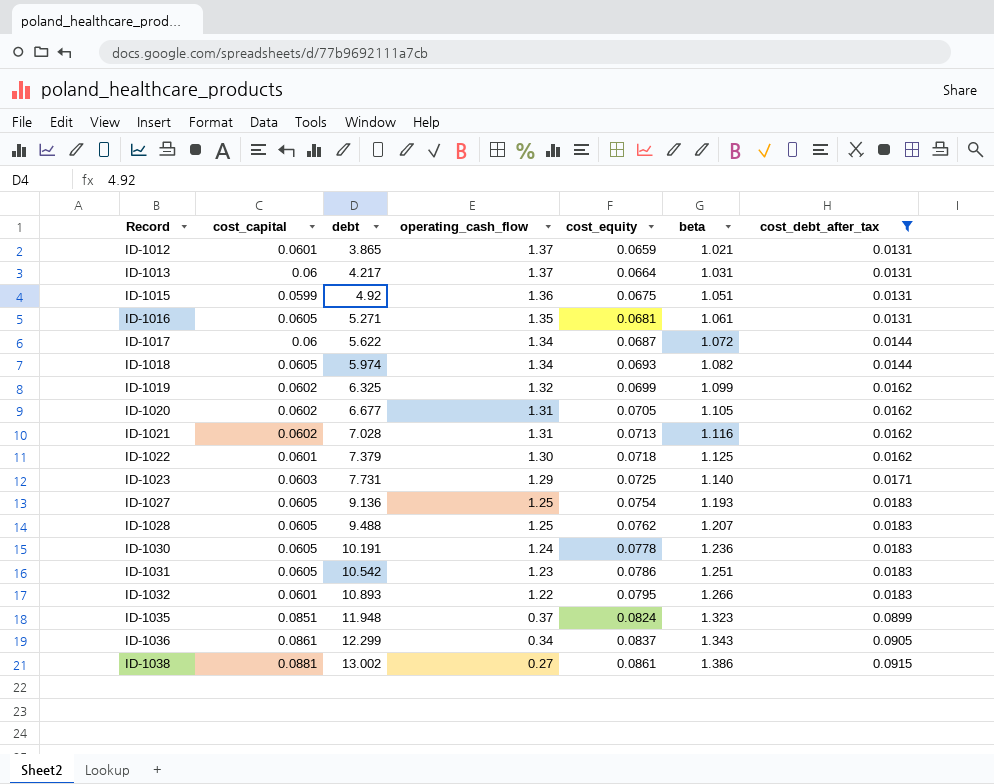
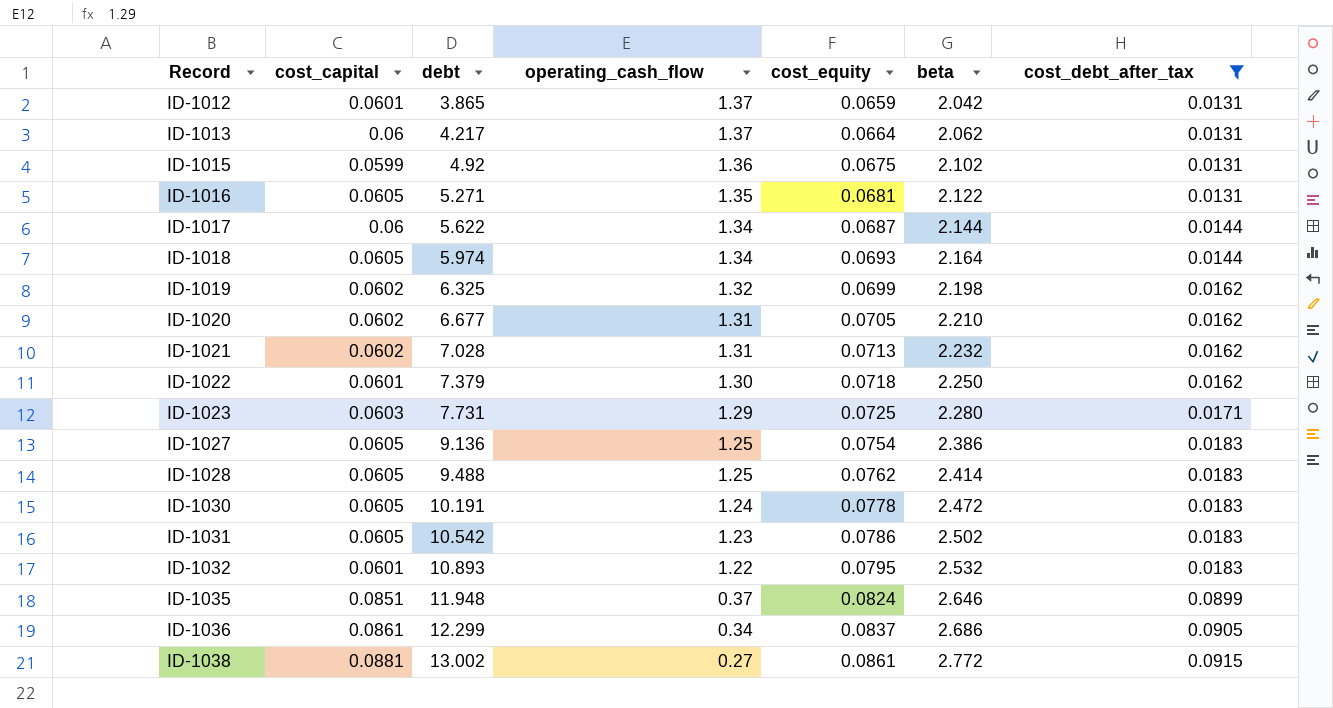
ID-1012 | beta: 1.021 -> 2.042
ID-1013 | beta: 1.031 -> 2.062
ID-1015 | beta: 1.051 -> 2.102
ID-1016 | beta: 1.061 -> 2.122
ID-1017 | beta: 1.072 -> 2.144
ID-1018 | beta: 1.082 -> 2.164
ID-1019 | beta: 1.099 -> 2.198
ID-1020 | beta: 1.105 -> 2.210
ID-1021 | beta: 1.116 -> 2.232
ID-1022 | beta: 1.125 -> 2.250
ID-1023 | beta: 1.140 -> 2.280
ID-1027 | beta: 1.193 -> 2.386
ID-1028 | beta: 1.207 -> 2.414
ID-1030 | beta: 1.236 -> 2.472
ID-1031 | beta: 1.251 -> 2.502
ID-1032 | beta: 1.266 -> 2.532
ID-1035 | beta: 1.323 -> 2.646
ID-1036 | beta: 1.343 -> 2.686
ID-1038 | beta: 1.386 -> 2.772

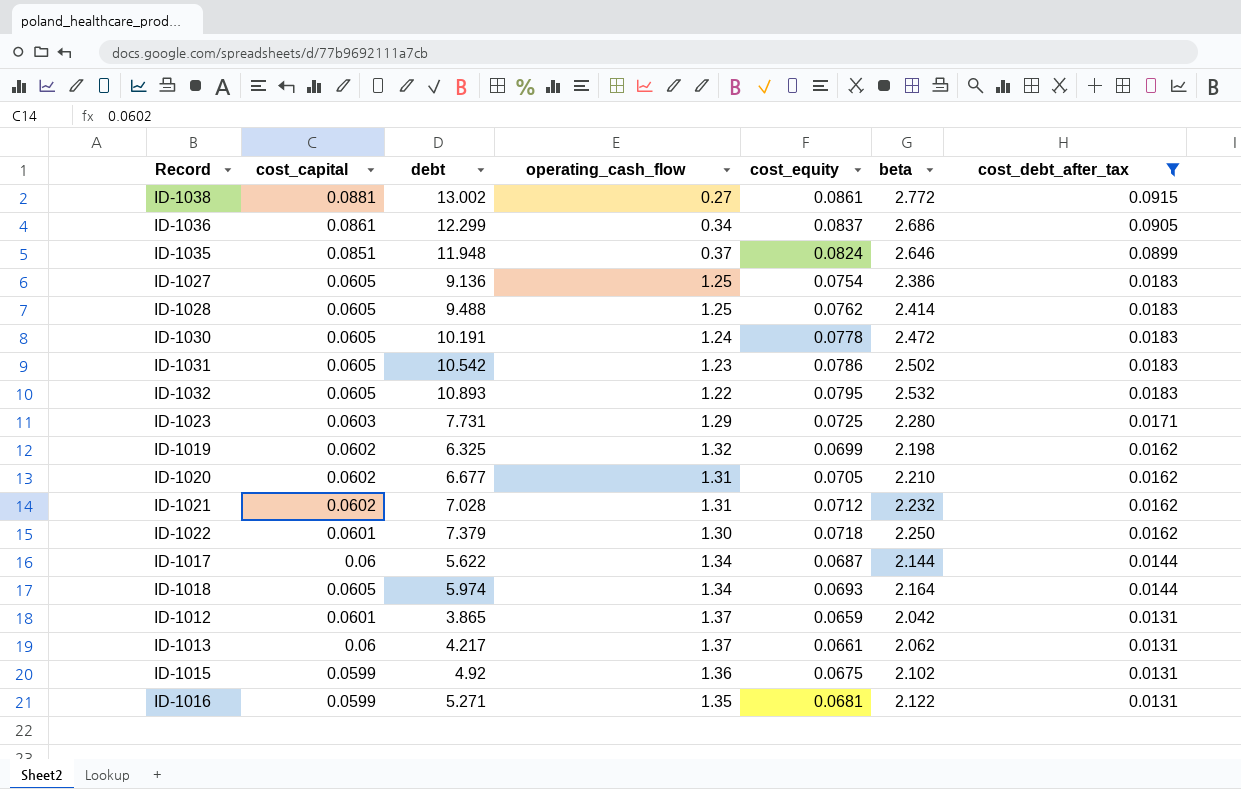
row order: Record ascending -> cost_debt_after_tax descending
ID-1032 | cost_capital: 0.0601 -> 0.0605
ID-1021 | cost_equity: 0.0713 -> 0.0712
ID-1013 | cost_equity: 0.0664 -> 0.0661
ID-1016 | cost_capital: 0.0605 -> 0.0599

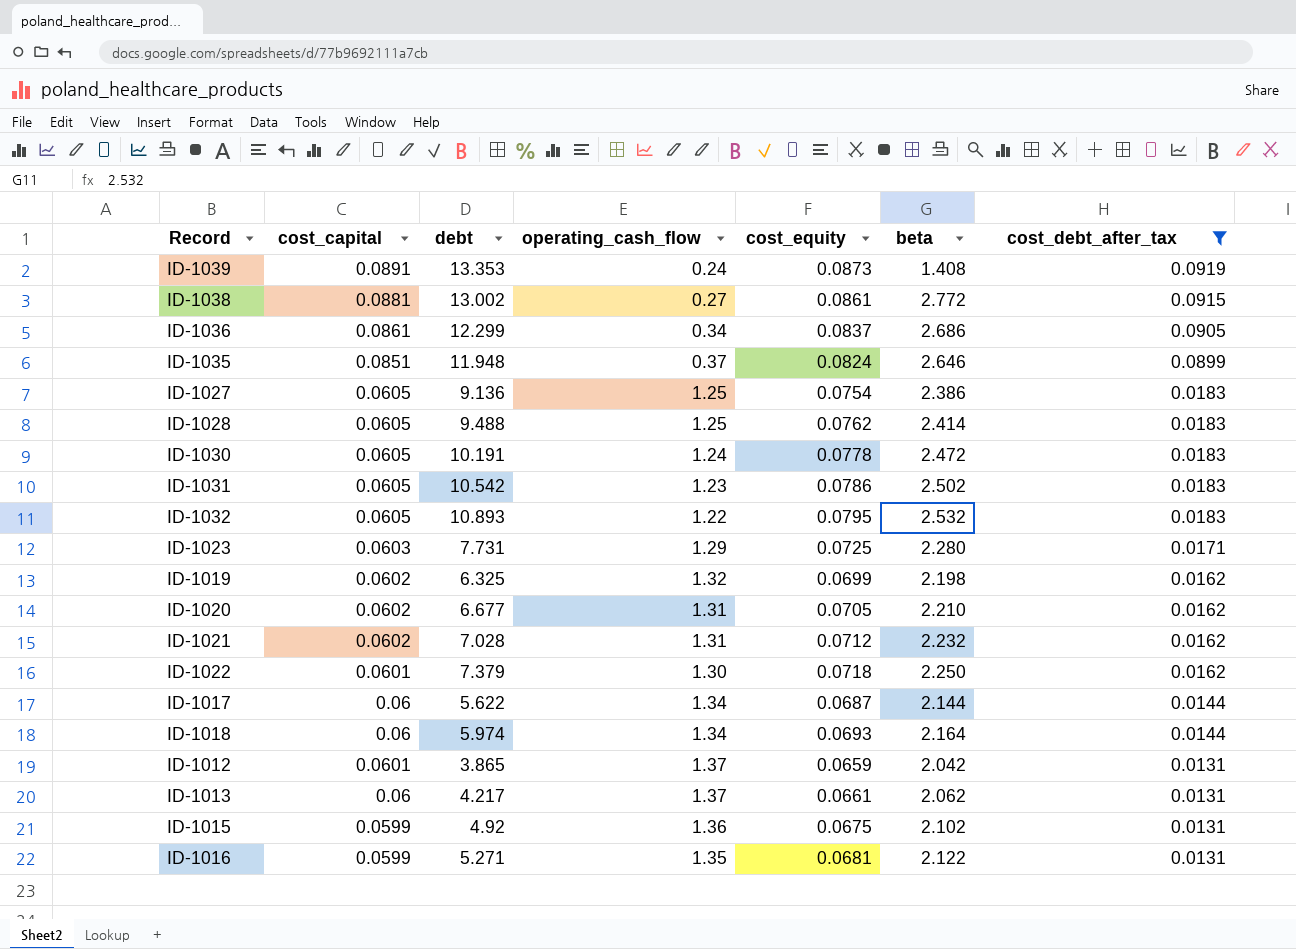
row ID-1039: none -> 0.0891 | 13.353 | 0.24 | 0.0873 | 1.408 | 0.0919
ID-1018 | cost_capital: 0.0605 -> 0.06

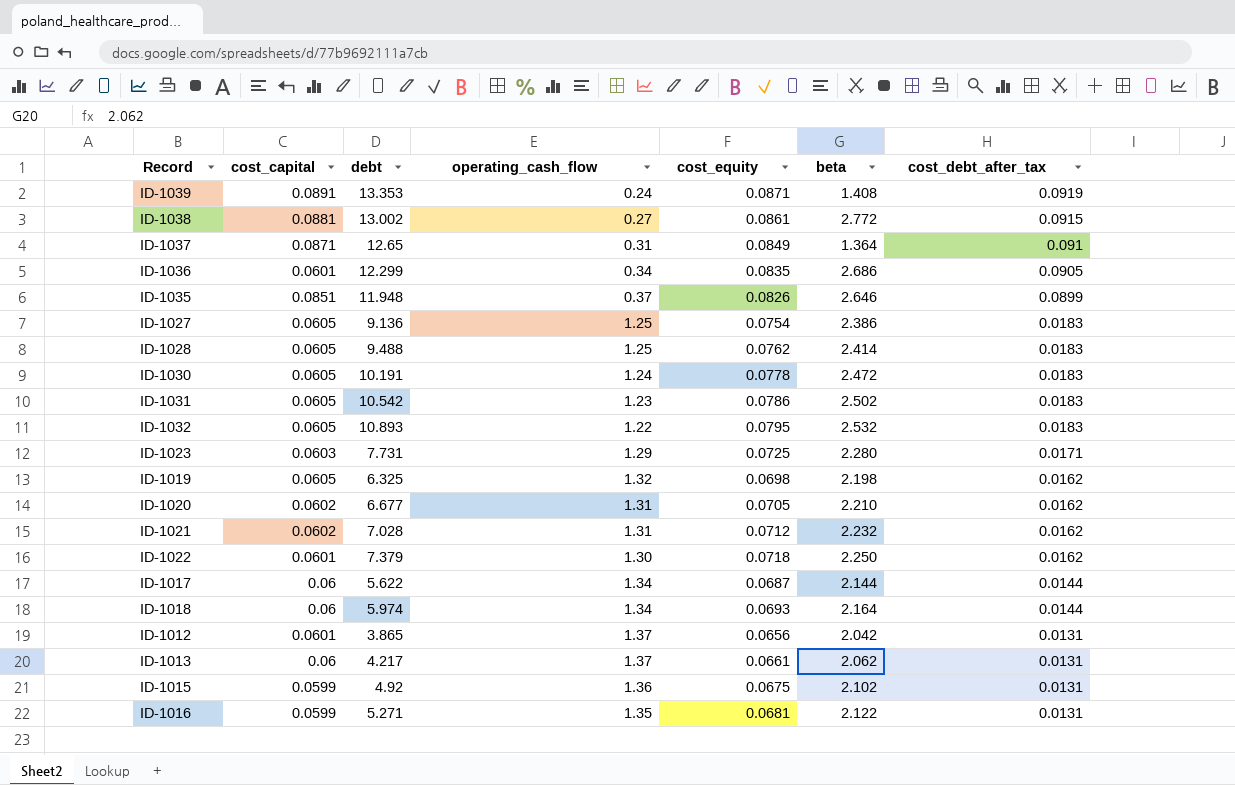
filter: cost_debt_after_tax != 0.091 -> none
ID-1039 | cost_equity: 0.0873 -> 0.0871
ID-1036 | cost_capital: 0.0861 -> 0.0601
ID-1036 | cost_equity: 0.0837 -> 0.0835
ID-1035 | cost_equity: 0.0824 -> 0.0826
ID-1019 | cost_capital: 0.0602 -> 0.0605
ID-1019 | cost_equity: 0.0699 -> 0.0698
ID-1012 | cost_equity: 0.0659 -> 0.0656

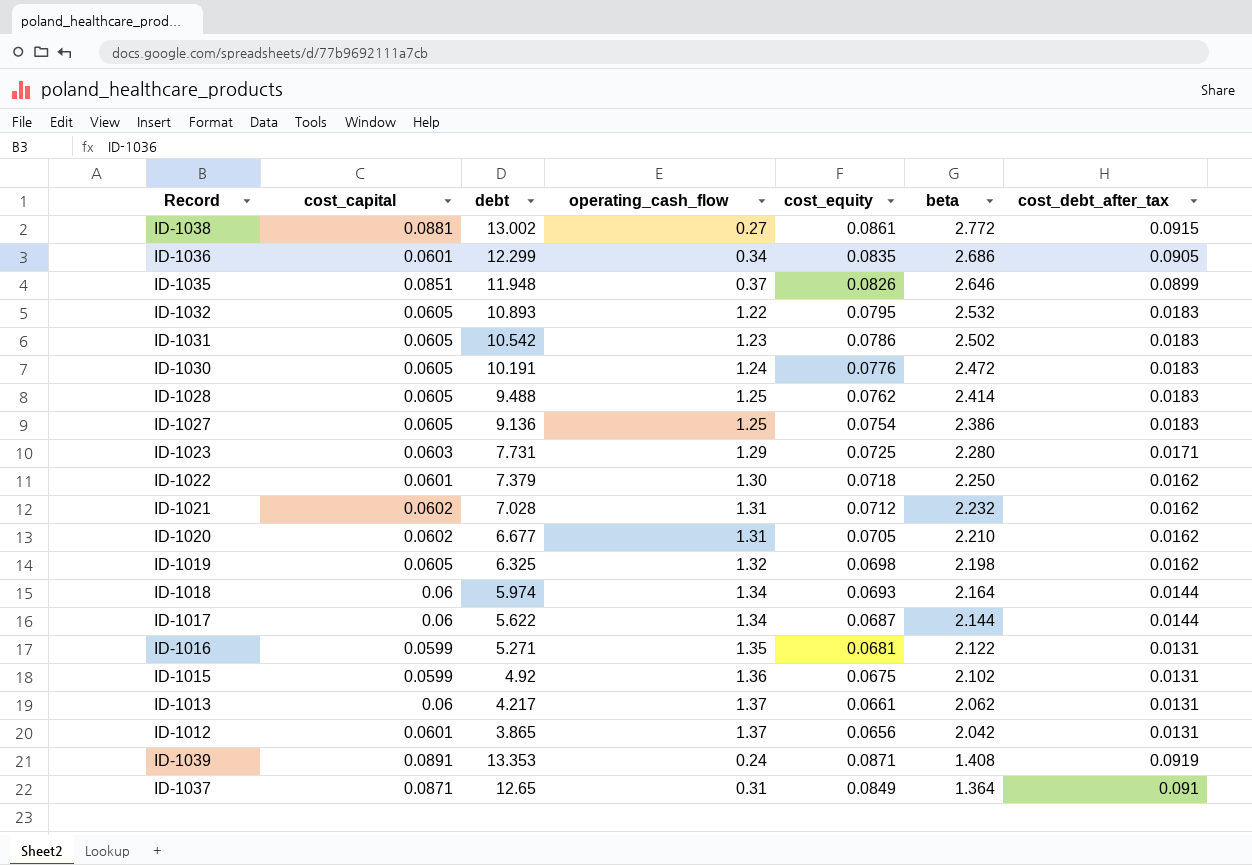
row order: cost_debt_after_tax descending -> beta descending
ID-1030 | cost_equity: 0.0778 -> 0.0776

